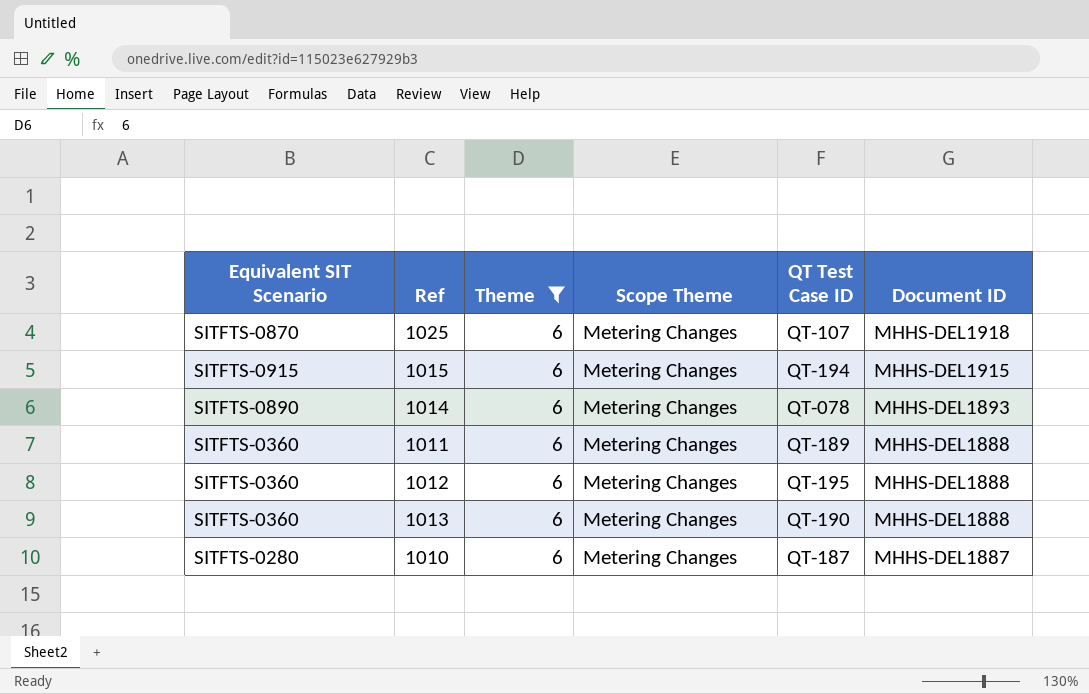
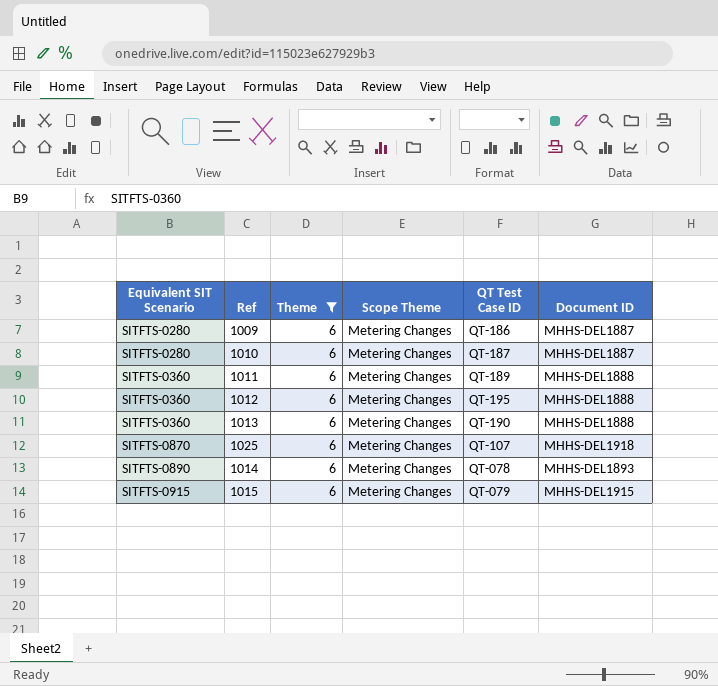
row order: Document ID descending -> Equivalent SIT Scenario ascending
row 1009: none -> SITFTS-0280 | 6 | Metering Changes | QT-186 | MHHS-DEL1887
1015 | QT Test Case ID: QT-194 -> QT-079

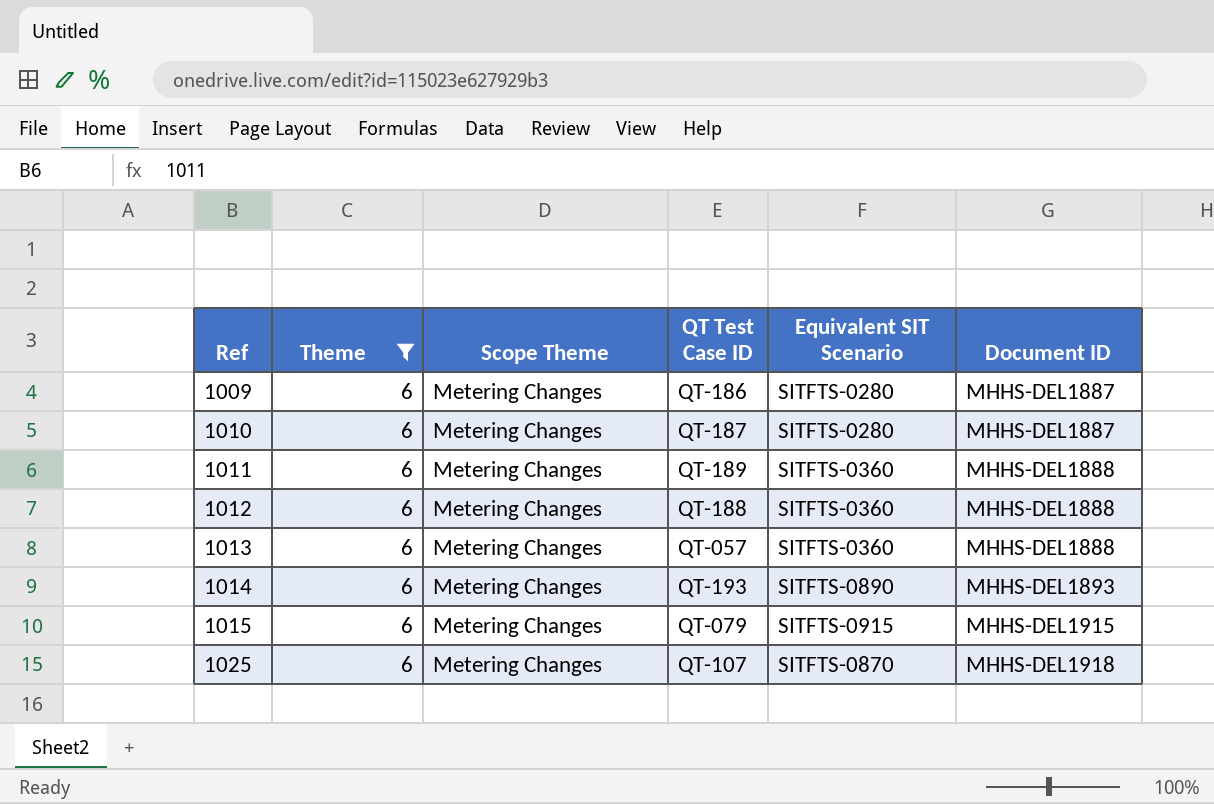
row order: Equivalent SIT Scenario ascending -> Ref ascending
column Equivalent SIT Scenario | position: 1 -> 5
1012 | QT Test Case ID: QT-195 -> QT-188
1013 | QT Test Case ID: QT-190 -> QT-057
1014 | QT Test Case ID: QT-078 -> QT-193

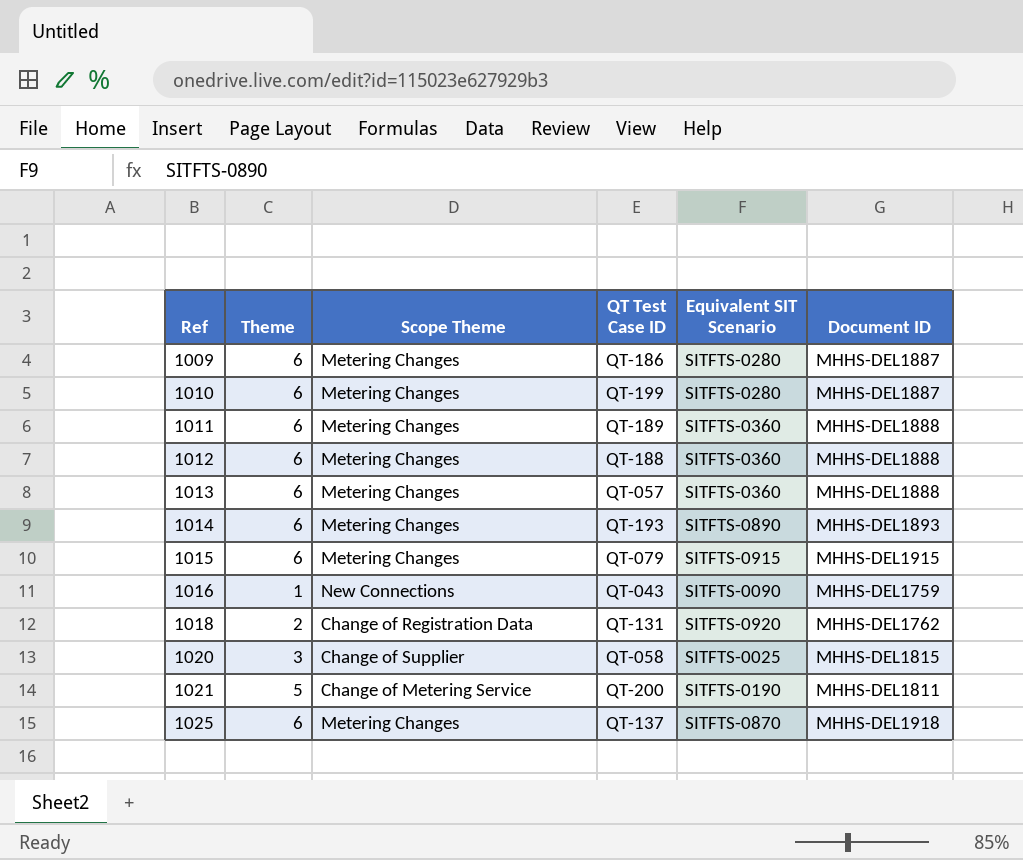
filter: Theme = 6 -> none
1010 | QT Test Case ID: QT-187 -> QT-199
1025 | QT Test Case ID: QT-107 -> QT-137

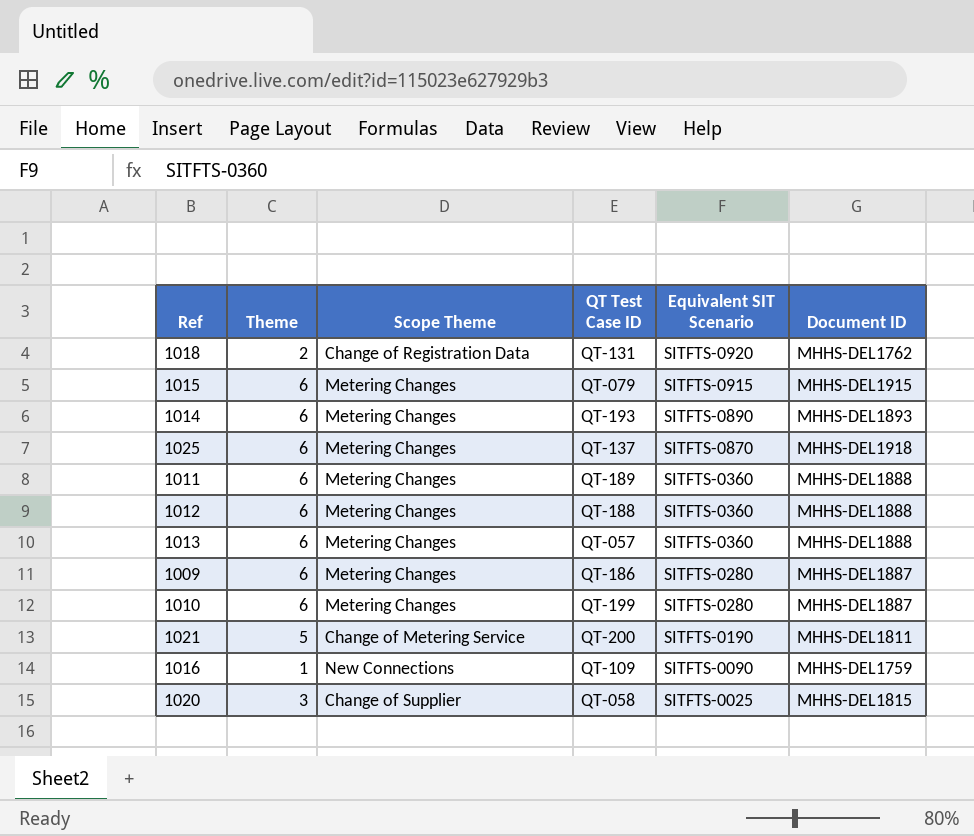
row order: Ref ascending -> Equivalent SIT Scenario descending
1016 | QT Test Case ID: QT-043 -> QT-109

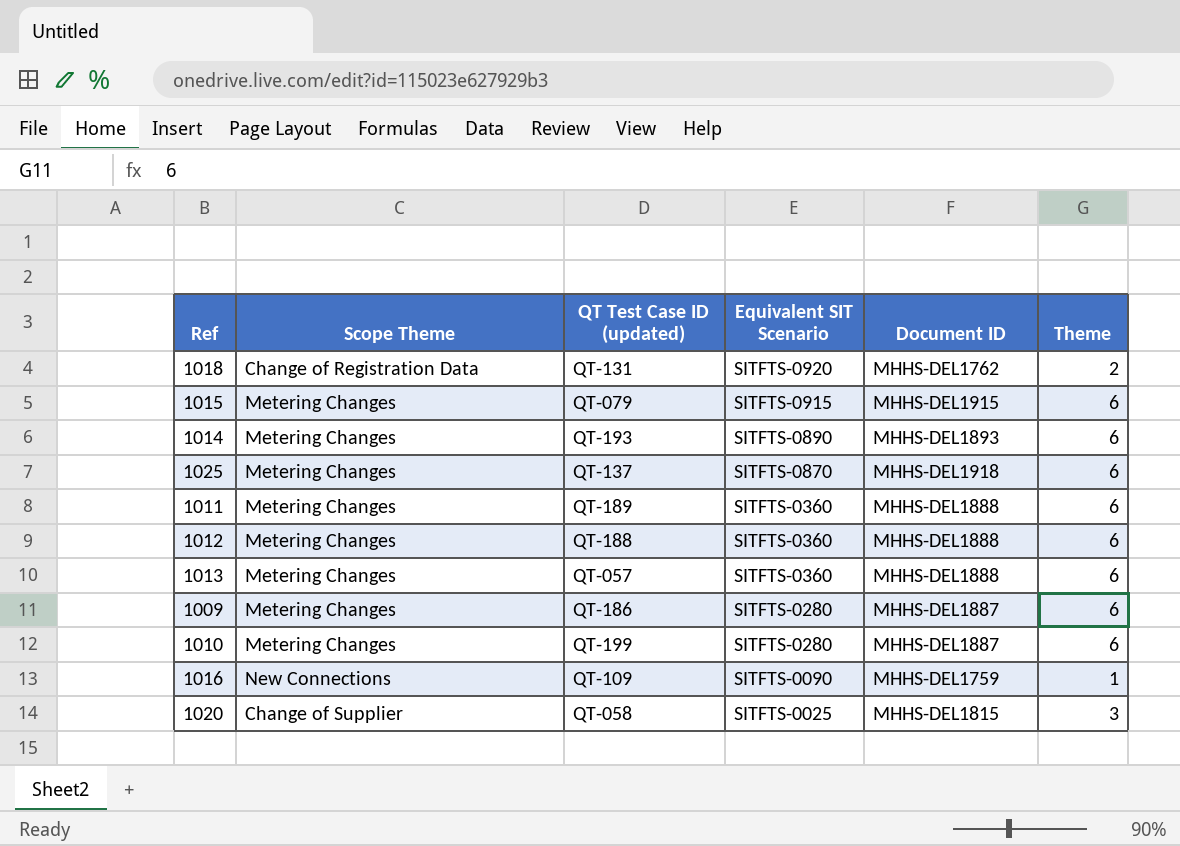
column name: QT Test Case ID -> QT Test Case ID (updated)
column Theme | position: 2 -> 6
row 1021: 5 | Change of Metering Service | QT-200 | SITFTS-0190 | MHHS-DEL1811 -> none

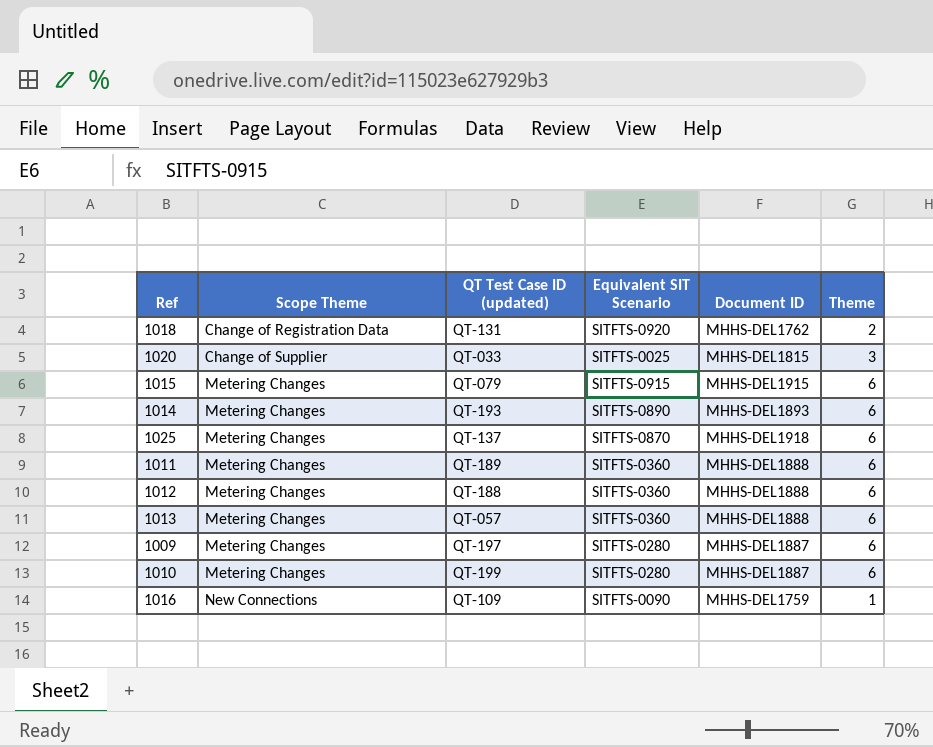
row order: Equivalent SIT Scenario descending -> Scope Theme ascending
1020 | QT Test Case ID (updated): QT-058 -> QT-033
1009 | QT Test Case ID (updated): QT-186 -> QT-197

